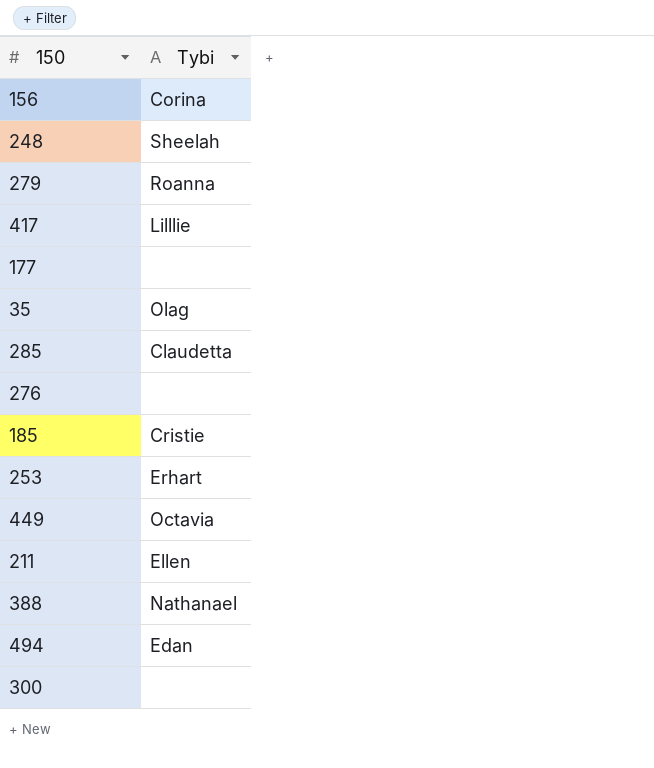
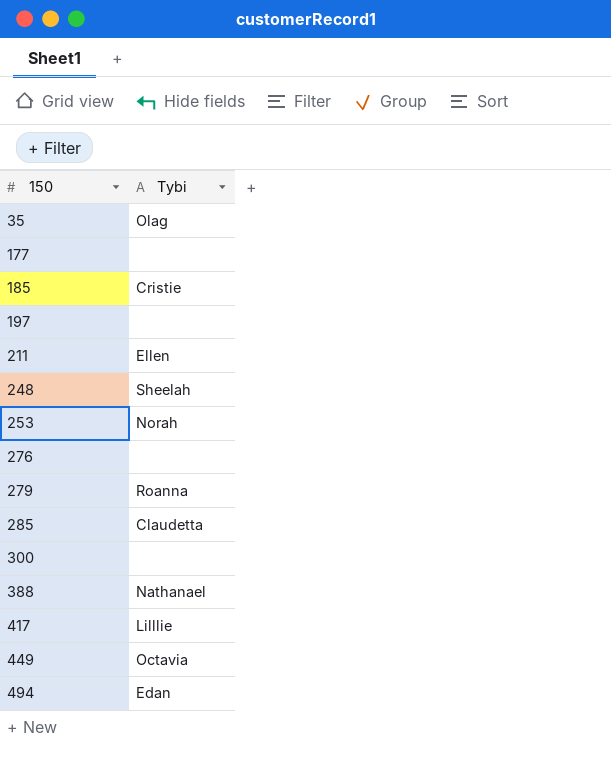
row order: none -> 150 ascending
row 156: Corina -> none
row 197: none -> none
253 | Tybi: Erhart -> Norah

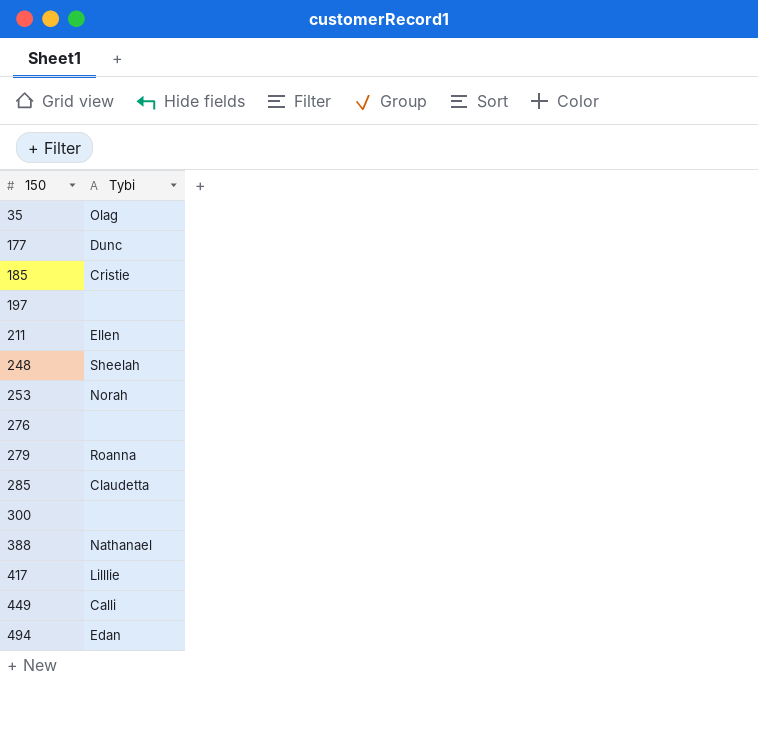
177 | Tybi: none -> Dunc
449 | Tybi: Octavia -> Calli

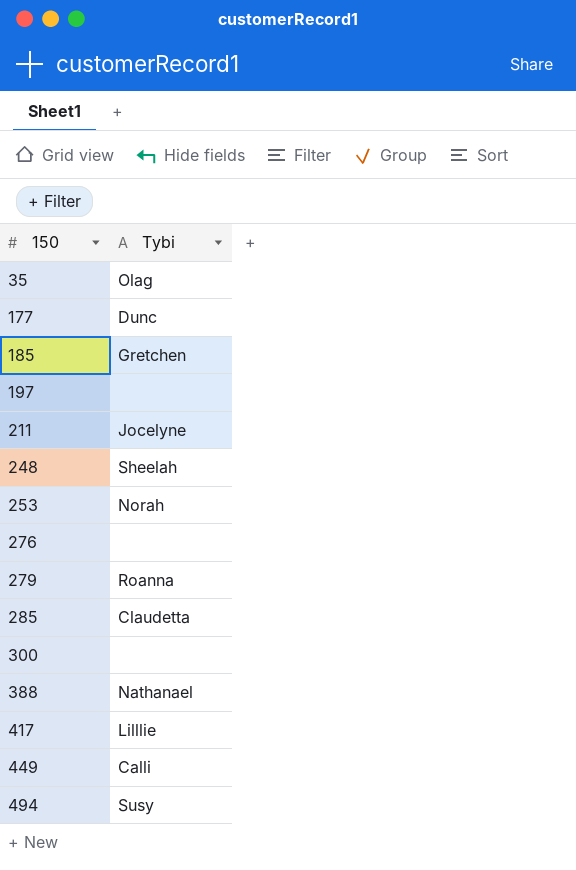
185 | Tybi: Cristie -> Gretchen
211 | Tybi: Ellen -> Jocelyne
494 | Tybi: Edan -> Susy

